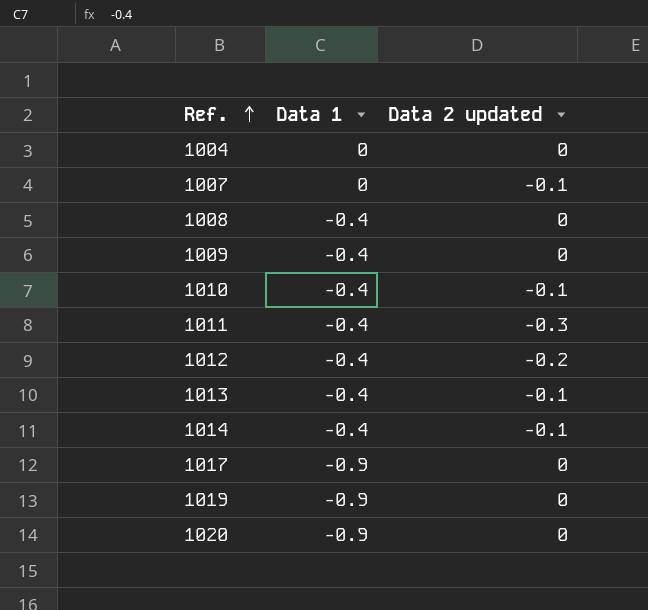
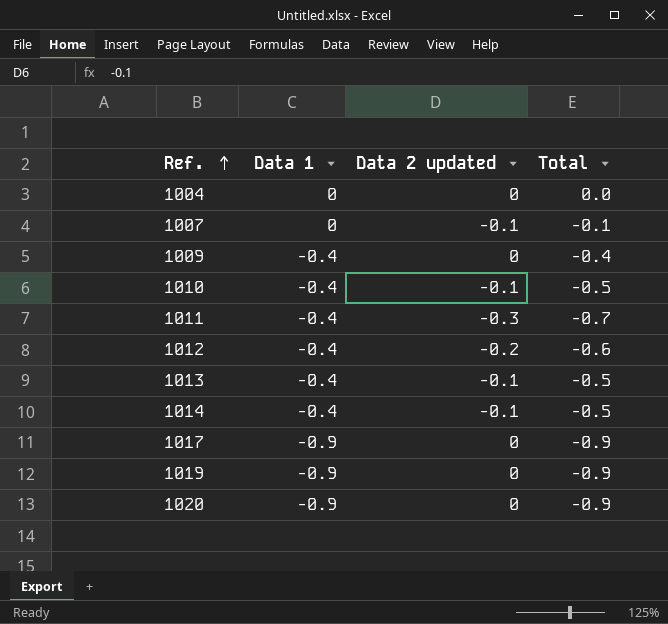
column Total | formula: none -> [Data 1] + [Data 2 updated]
row 1008: -0.4 | 0 -> none

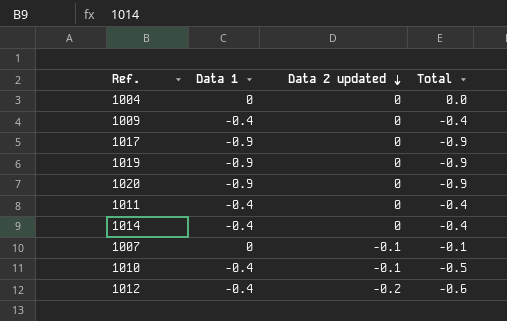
row order: Ref. ascending -> Data 2 updated descending
row 1013: -0.4 | -0.1 | -0.5 -> none
1011 | Data 2 updated: -0.3 -> 0
1011 | Total: -0.7 -> -0.4
1014 | Data 2 updated: -0.1 -> 0
1014 | Total: -0.5 -> -0.4

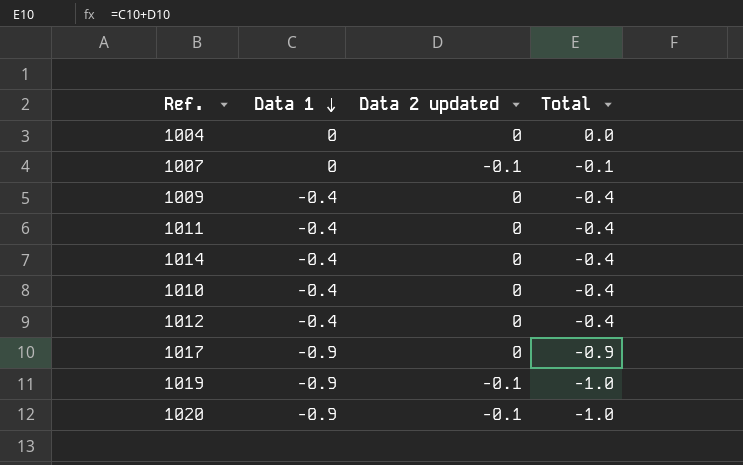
row order: Data 2 updated descending -> Data 1 descending
1010 | Data 2 updated: -0.1 -> 0
1010 | Total: -0.5 -> -0.4
1012 | Data 2 updated: -0.2 -> 0
1012 | Total: -0.6 -> -0.4
1019 | Data 2 updated: 0 -> -0.1
1019 | Total: -0.9 -> -1.0
1020 | Data 2 updated: 0 -> -0.1
1020 | Total: -0.9 -> -1.0

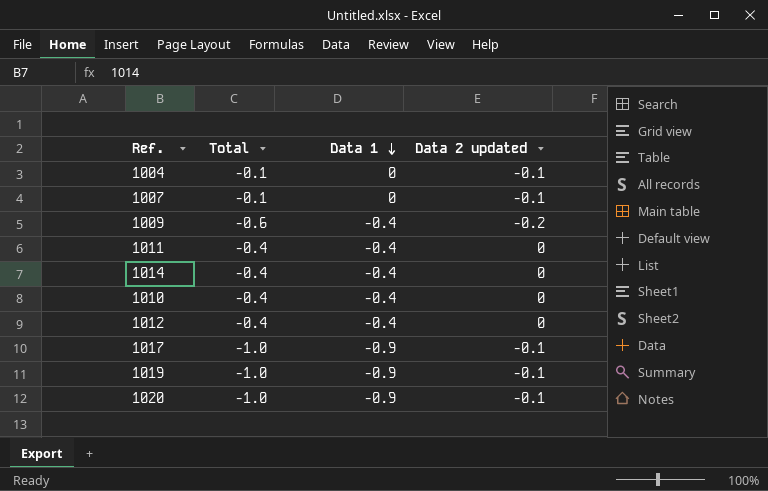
column Total | position: 4 -> 2
1004 | Total: 0.0 -> -0.1
1004 | Data 2 updated: 0 -> -0.1
1009 | Total: -0.4 -> -0.6
1009 | Data 2 updated: 0 -> -0.2
1017 | Total: -0.9 -> -1.0
1017 | Data 2 updated: 0 -> -0.1

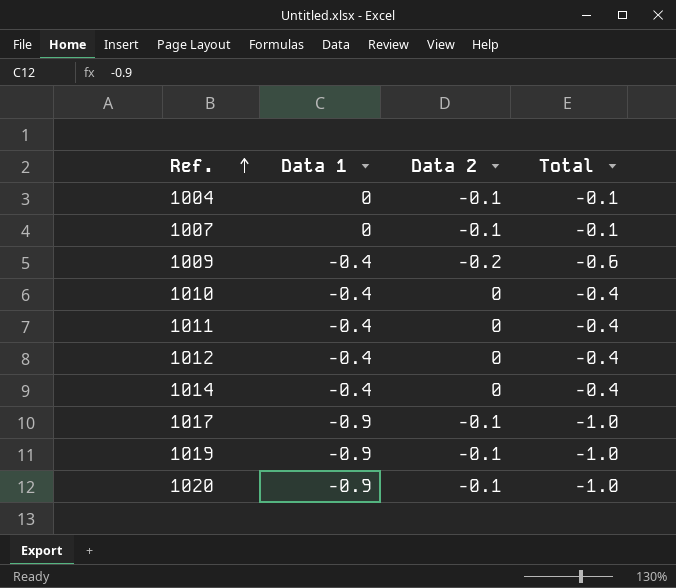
row order: Data 1 descending -> Ref. ascending
column name: Data 2 updated -> Data 2
column Total | position: 2 -> 4

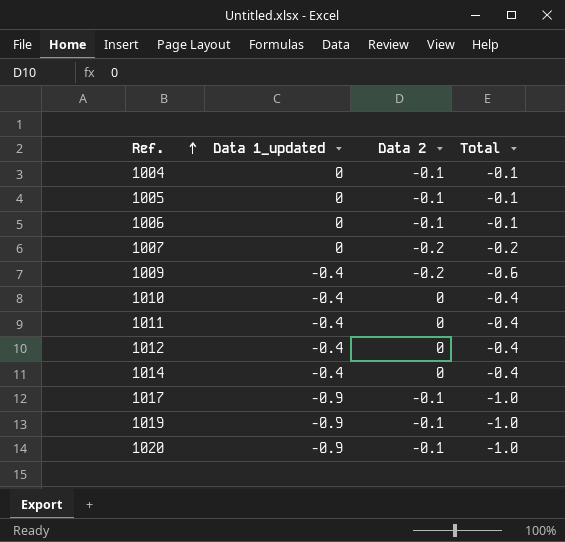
column name: Data 1 -> Data 1_updated
row 1005: none -> 0 | -0.1 | -0.1
row 1006: none -> 0 | -0.1 | -0.1
1007 | Data 2: -0.1 -> -0.2
1007 | Total: -0.1 -> -0.2

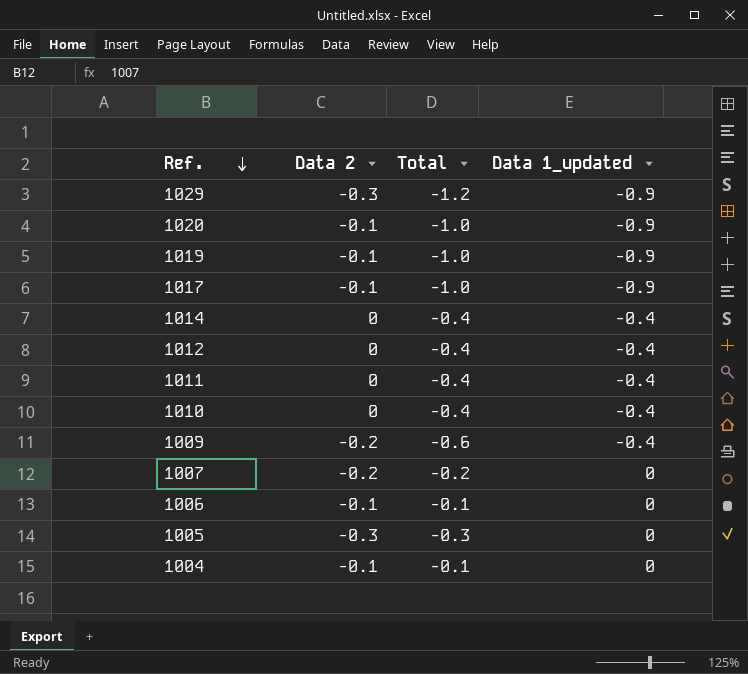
row order: Ref. ascending -> Ref. descending
column Data 1_updated | position: 2 -> 4
row 1029: none -> -0.3 | -1.2 | -0.9
1005 | Data 2: -0.1 -> -0.3
1005 | Total: -0.1 -> -0.3

